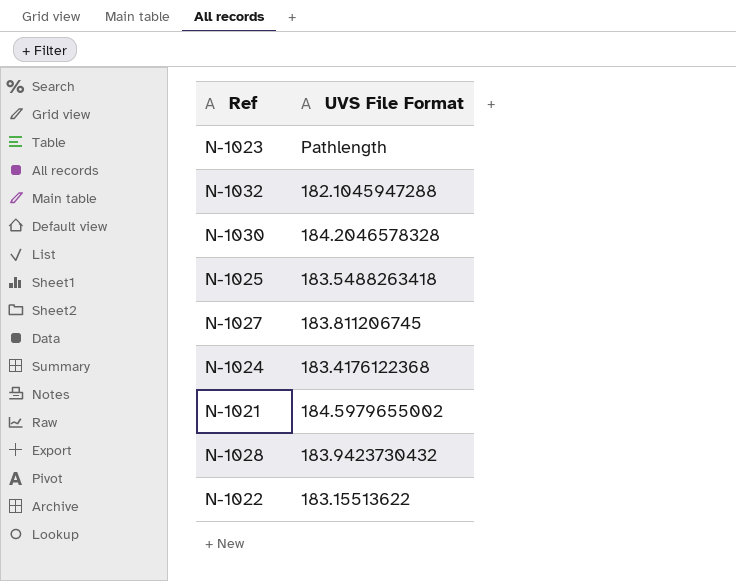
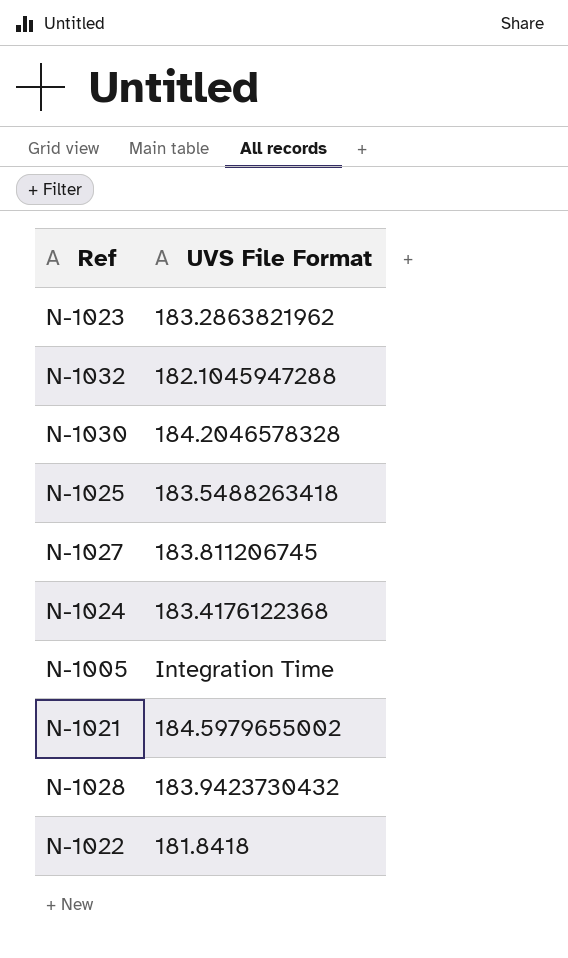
N-1023 | UVS File Format: Pathlength -> 183.2863821962
row N-1005: none -> Integration Time
N-1022 | UVS File Format: 183.15513622 -> 181.8418

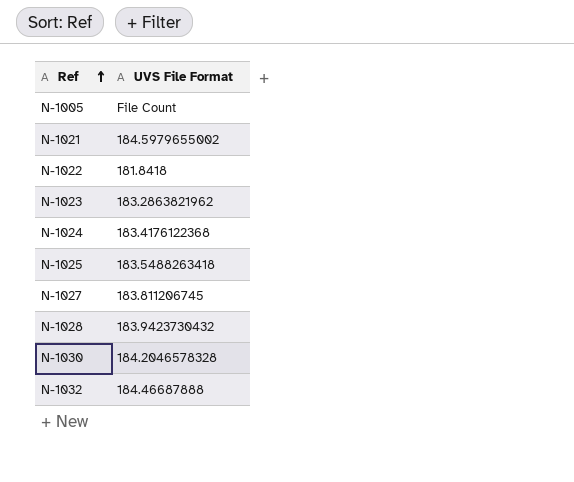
row order: none -> Ref ascending
N-1005 | UVS File Format: Integration Time -> File Count
N-1032 | UVS File Format: 182.1045947288 -> 184.46687888

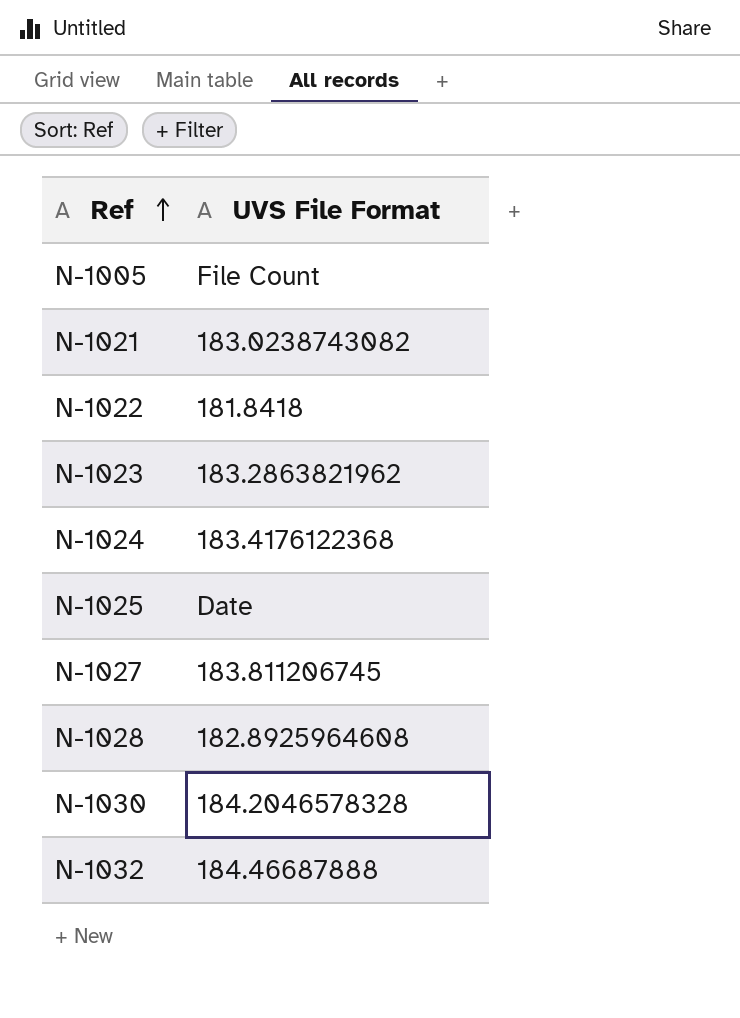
N-1021 | UVS File Format: 184.5979655002 -> 183.0238743082
N-1025 | UVS File Format: 183.5488263418 -> Date
N-1028 | UVS File Format: 183.9423730432 -> 182.8925964608

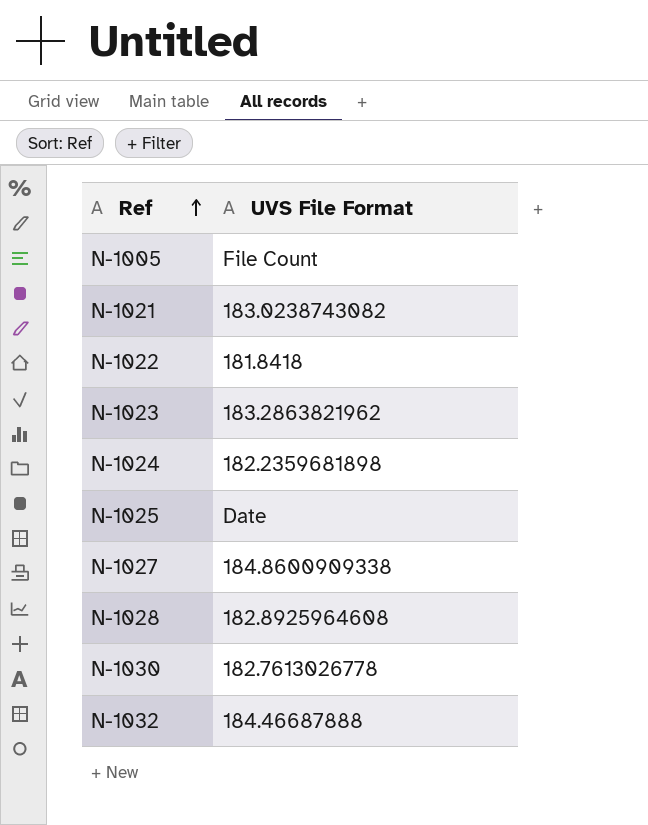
N-1024 | UVS File Format: 183.4176122368 -> 182.2359681898
N-1027 | UVS File Format: 183.811206745 -> 184.8600909338
N-1030 | UVS File Format: 184.2046578328 -> 182.7613026778

